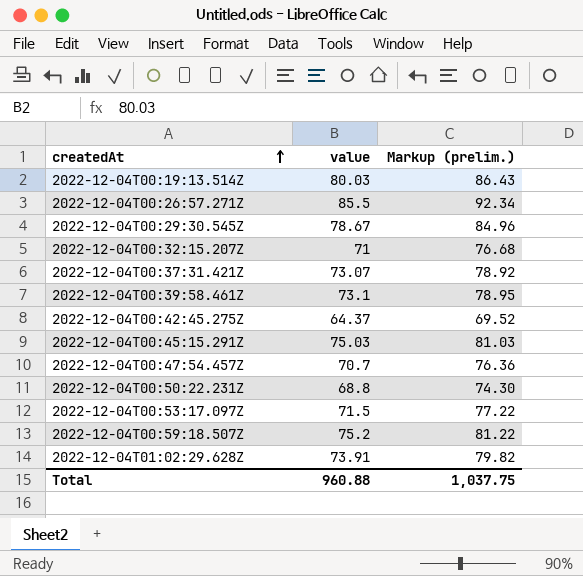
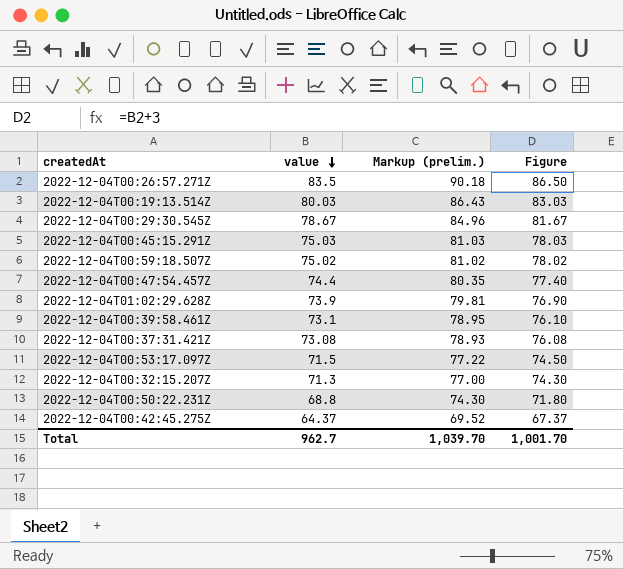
row order: createdAt ascending -> value descending
column Figure | formula: none -> [value] + 3
2022-12-04T00:26:57.271Z | value: 85.5 -> 83.5
2022-12-04T00:26:57.271Z | Markup (prelim.): 92.34 -> 90.18
2022-12-04T00:59:18.507Z | value: 75.2 -> 75.02
2022-12-04T00:59:18.507Z | Markup (prelim.): 81.22 -> 81.02
2022-12-04T00:47:54.457Z | value: 70.7 -> 74.4
2022-12-04T00:47:54.457Z | Markup (prelim.): 76.36 -> 80.35
2022-12-04T01:02:29.628Z | value: 73.91 -> 73.9
2022-12-04T01:02:29.628Z | Markup (prelim.): 79.82 -> 79.81
2022-12-04T00:37:31.421Z | value: 73.07 -> 73.08
2022-12-04T00:37:31.421Z | Markup (prelim.): 78.92 -> 78.93
2022-12-04T00:32:15.207Z | value: 71 -> 71.3
2022-12-04T00:32:15.207Z | Markup (prelim.): 76.68 -> 77.00
Total | value: 960.88 -> 962.7
Total | Markup (prelim.): 1,037.75 -> 1,039.70

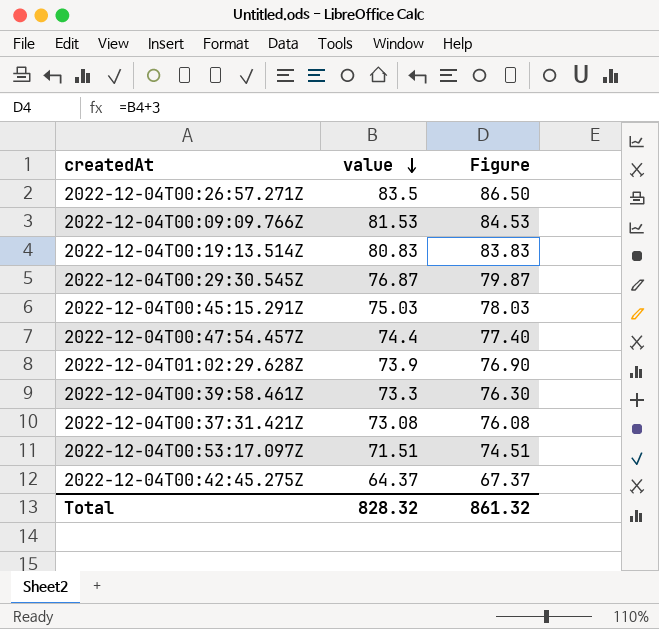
column Markup (prelim.) | formula: [value] * 1.08 -> none
row 2022-12-04T00:59:18.507Z: 75.02 | 81.02 | 78.02 -> none
row 2022-12-04T00:32:15.207Z: 71.3 | 77.00 | 74.30 -> none
row 2022-12-04T00:50:22.231Z: 68.8 | 74.30 | 71.80 -> none
row 2022-12-04T00:09:09.766Z: none -> 81.53 | 84.53
2022-12-04T00:19:13.514Z | value: 80.03 -> 80.83
2022-12-04T00:19:13.514Z | Figure: 83.03 -> 83.83
2022-12-04T00:29:30.545Z | value: 78.67 -> 76.87
2022-12-04T00:29:30.545Z | Figure: 81.67 -> 79.87
2022-12-04T00:39:58.461Z | value: 73.1 -> 73.3
2022-12-04T00:39:58.461Z | Figure: 76.10 -> 76.30
2022-12-04T00:53:17.097Z | value: 71.5 -> 71.51
2022-12-04T00:53:17.097Z | Figure: 74.50 -> 74.51
Total | value: 962.7 -> 828.32
Total | Figure: 1,001.70 -> 861.32

